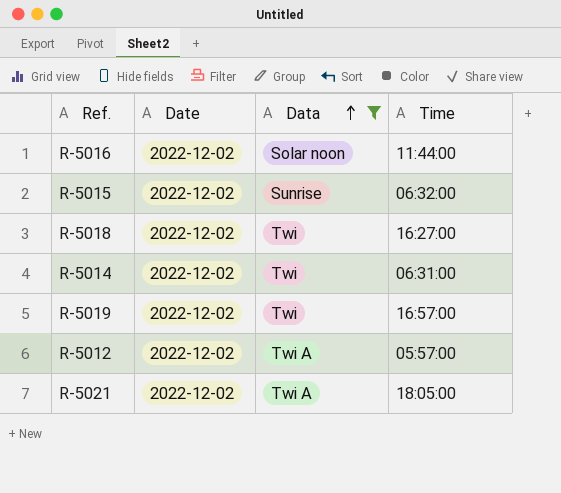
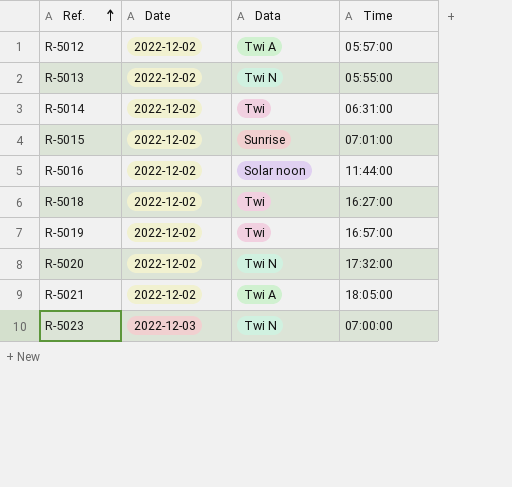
filter: Data != Twi N -> none
row order: Data ascending -> Ref. ascending
R-5015 | Time: 06:32:00 -> 07:01:00

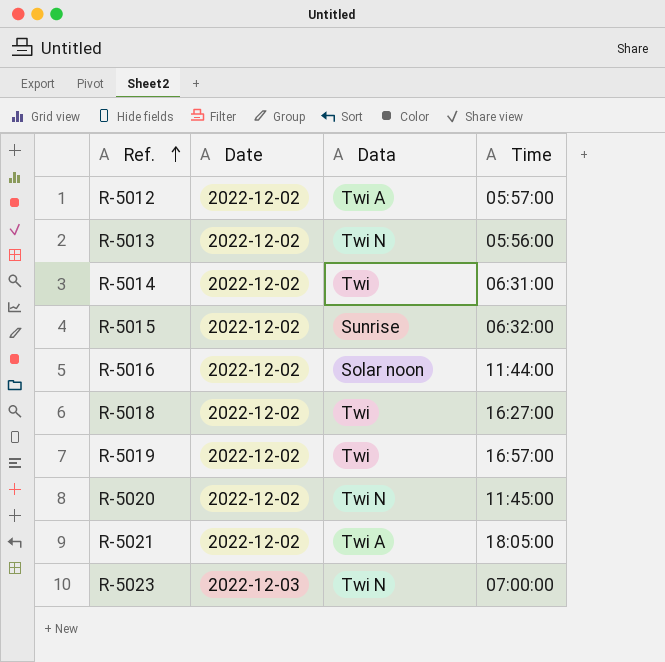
R-5013 | Time: 05:55:00 -> 05:56:00
R-5015 | Time: 07:01:00 -> 06:32:00
R-5020 | Time: 17:32:00 -> 11:45:00

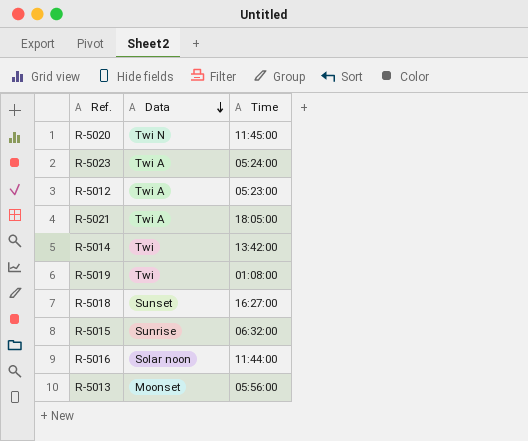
row order: Ref. ascending -> Data descending
column Date | position: 2 -> none
R-5023 | Data: Twi N -> Twi A
R-5023 | Time: 07:00:00 -> 05:24:00
R-5012 | Time: 05:57:00 -> 05:23:00
R-5014 | Time: 06:31:00 -> 13:42:00
R-5019 | Time: 16:57:00 -> 01:08:00
R-5018 | Data: Twi -> Sunset
R-5013 | Data: Twi N -> Moonset

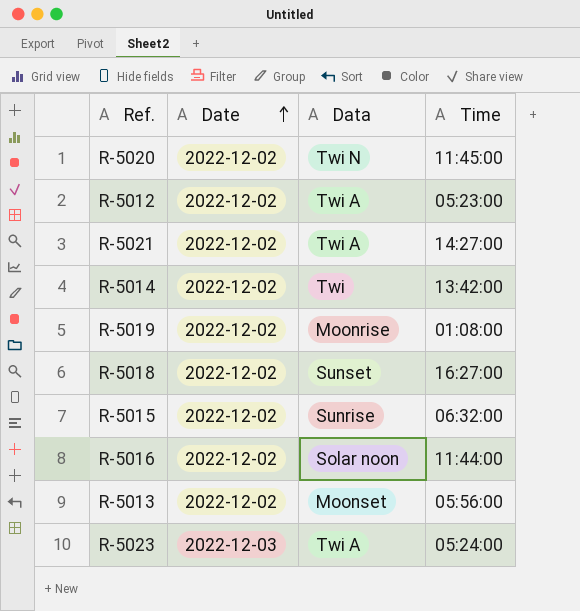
row order: Data descending -> Date ascending
column Date | position: none -> 2
R-5021 | Time: 18:05:00 -> 14:27:00
R-5019 | Data: Twi -> Moonrise

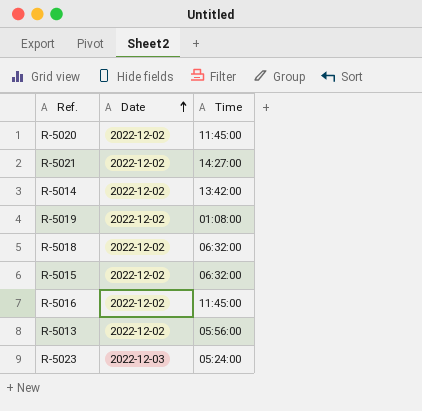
column Data | position: 3 -> none
row R-5012: 2022-12-02 | Twi A | 05:23:00 -> none
R-5018 | Time: 16:27:00 -> 06:32:00
R-5016 | Time: 11:44:00 -> 11:45:00

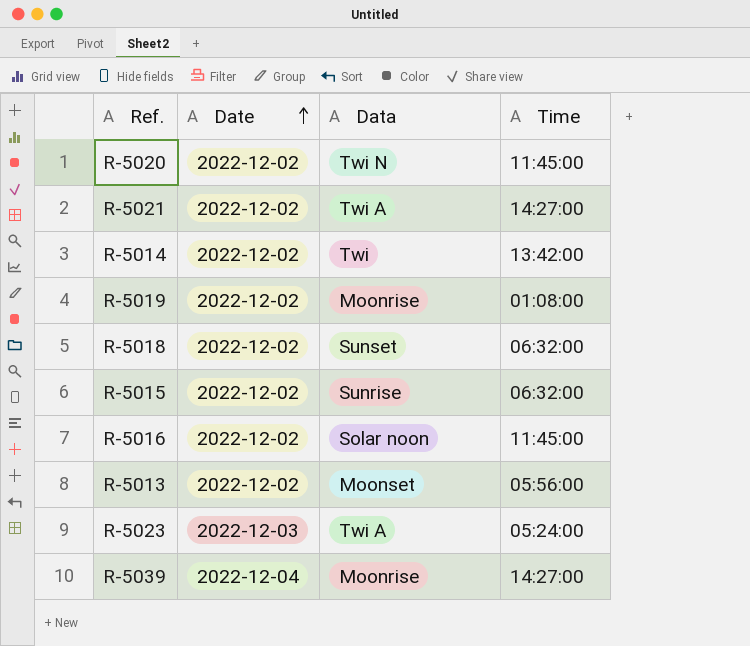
column Data | position: none -> 3
row R-5039: none -> 2022-12-04 | Moonrise | 14:27:00

